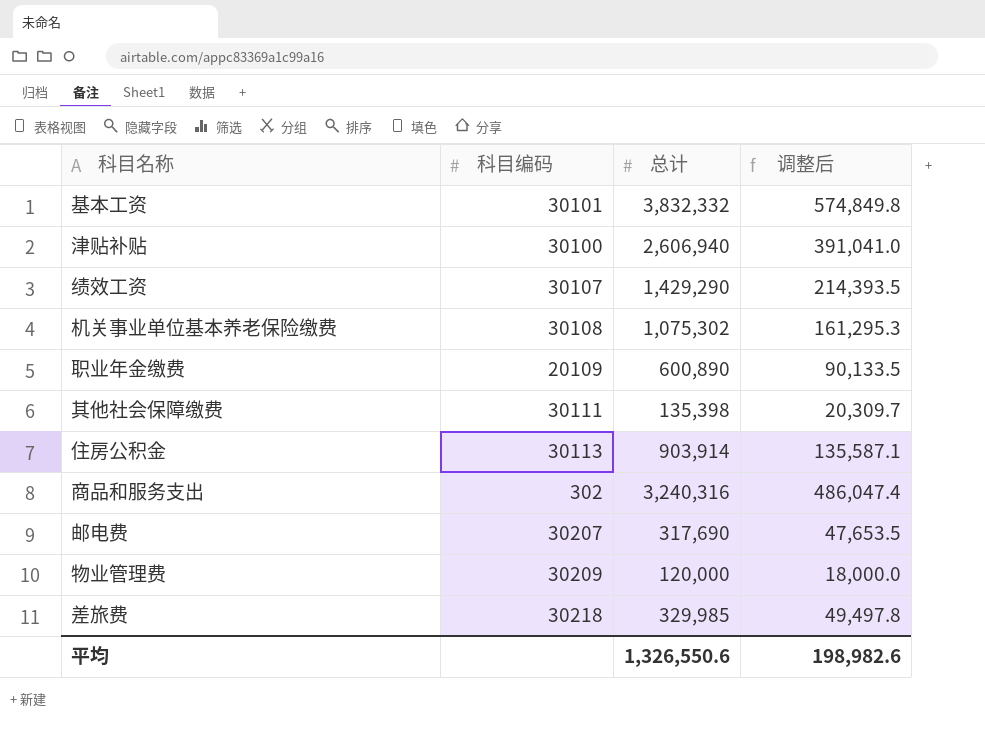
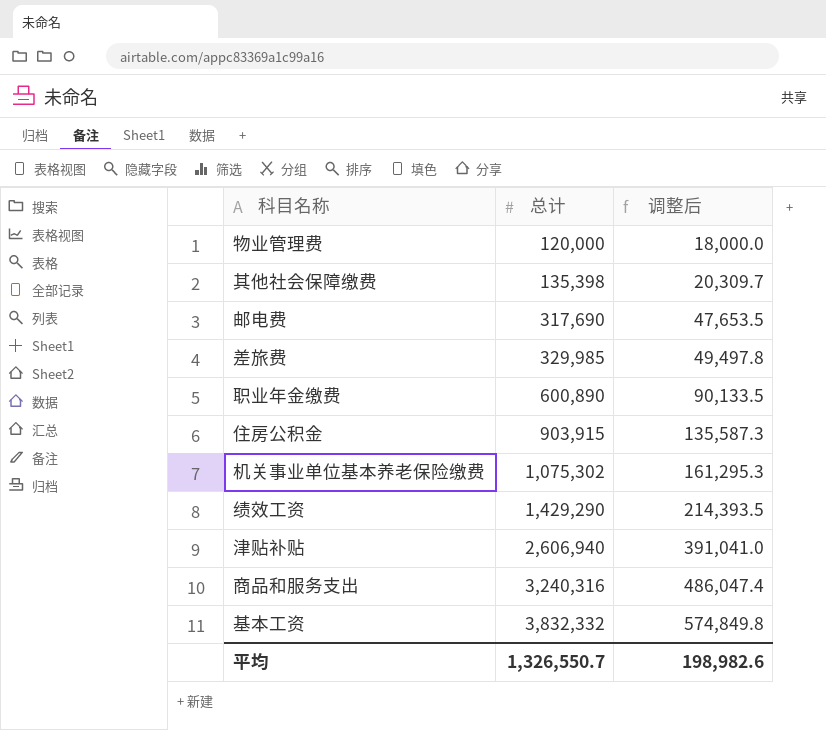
row order: none -> 总计 ascending
column 科目编码 | position: 2 -> none
住房公积金 | 总计: 903,914 -> 903,915
住房公积金 | 调整后: 135,587.1 -> 135,587.3
平均 | 总计: 1,326,550.6 -> 1,326,550.7

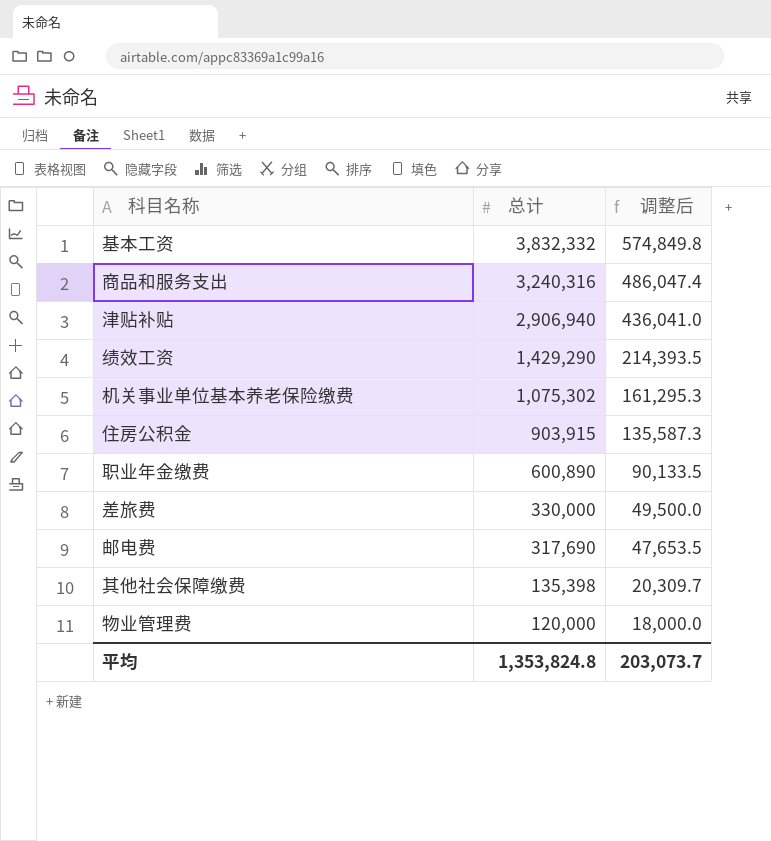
row order: 总计 ascending -> 总计 descending
津贴补贴 | 总计: 2,606,940 -> 2,906,940
津贴补贴 | 调整后: 391,041.0 -> 436,041.0
差旅费 | 总计: 329,985 -> 330,000
差旅费 | 调整后: 49,497.8 -> 49,500.0
平均 | 总计: 1,326,550.7 -> 1,353,824.8
平均 | 调整后: 198,982.6 -> 203,073.7

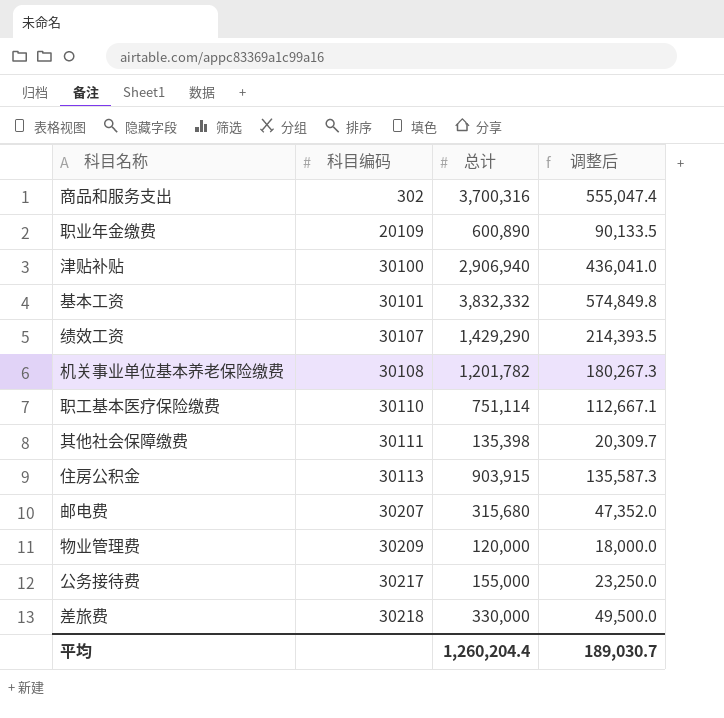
row order: 总计 descending -> 科目编码 ascending
column 科目编码 | position: none -> 2
商品和服务支出 | 总计: 3,240,316 -> 3,700,316
商品和服务支出 | 调整后: 486,047.4 -> 555,047.4
机关事业单位基本养老保险缴费 | 总计: 1,075,302 -> 1,201,782
机关事业单位基本养老保险缴费 | 调整后: 161,295.3 -> 180,267.3
row 职工基本医疗保险缴费: none -> 30110 | 751,114 | 112,667.1
邮电费 | 总计: 317,690 -> 315,680
邮电费 | 调整后: 47,653.5 -> 47,352.0
row 公务接待费: none -> 30217 | 155,000 | 23,250.0
平均 | 总计: 1,353,824.8 -> 1,260,204.4
平均 | 调整后: 203,073.7 -> 189,030.7

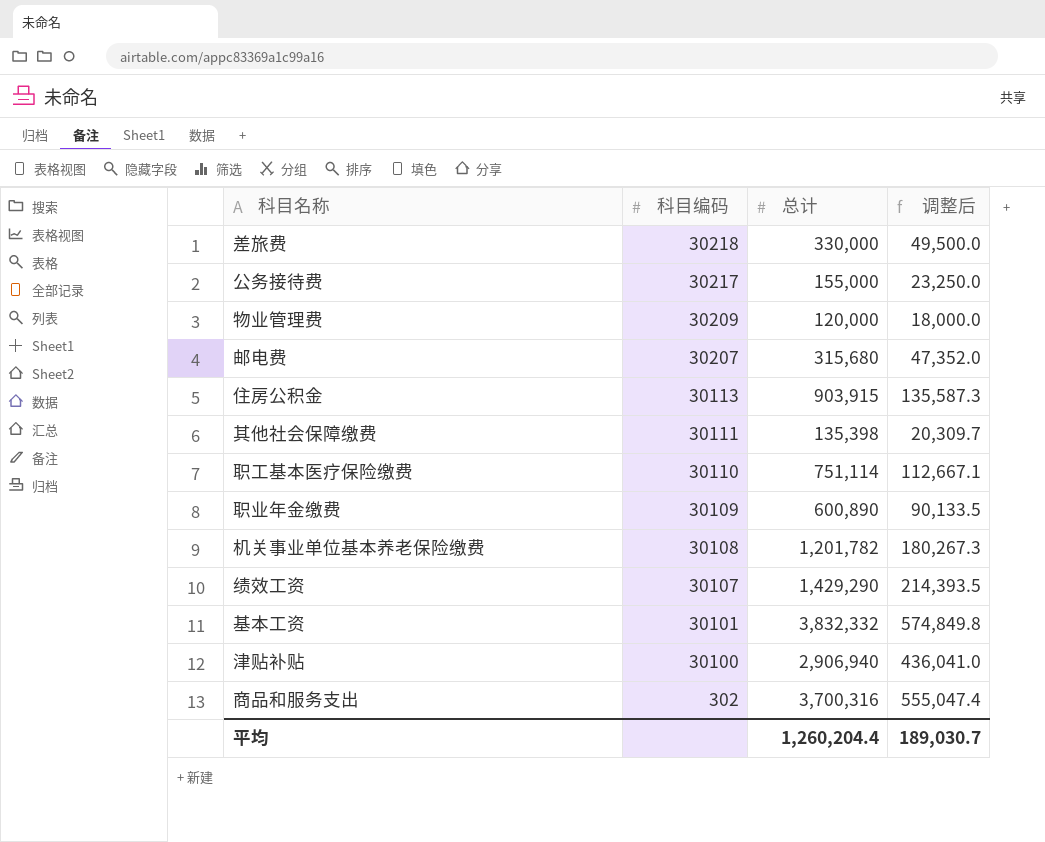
row order: 科目编码 ascending -> 科目编码 descending
职业年金缴费 | 科目编码: 20109 -> 30109

